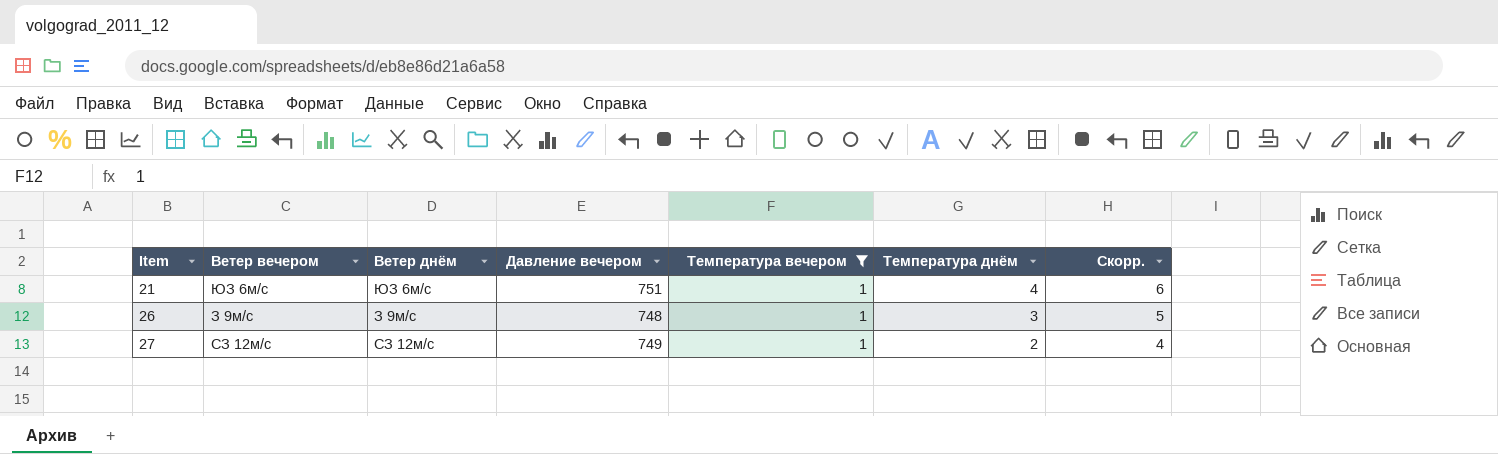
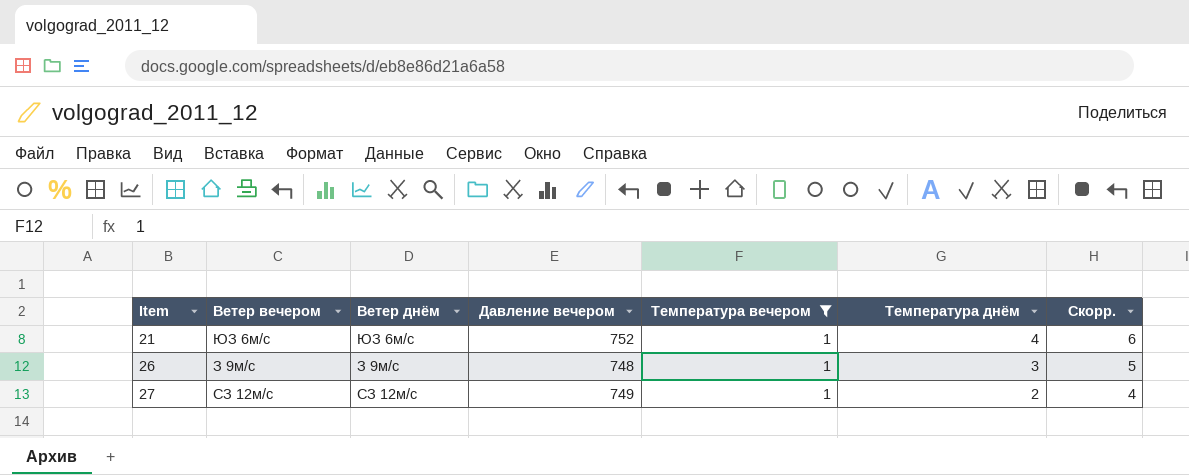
21 | Давление вечером: 751 -> 752

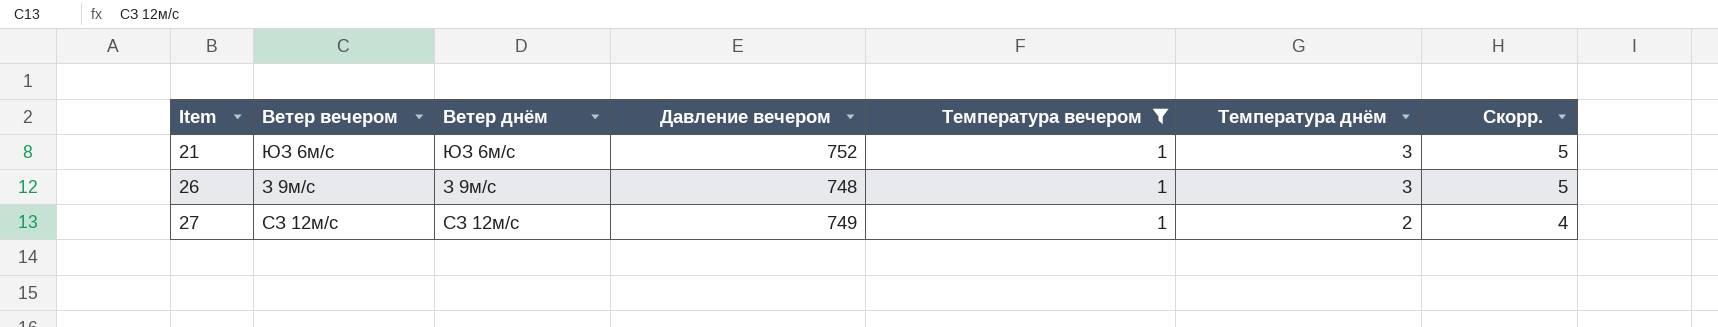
21 | Температура днём: 4 -> 3
21 | Скорр.: 6 -> 5

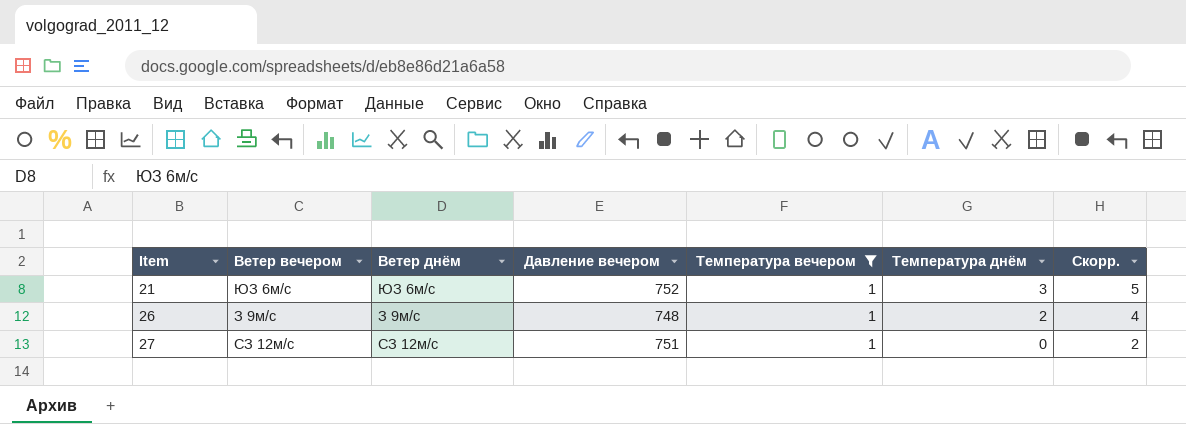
26 | Температура днём: 3 -> 2
26 | Скорр.: 5 -> 4
27 | Давление вечером: 749 -> 751
27 | Температура днём: 2 -> 0
27 | Скорр.: 4 -> 2

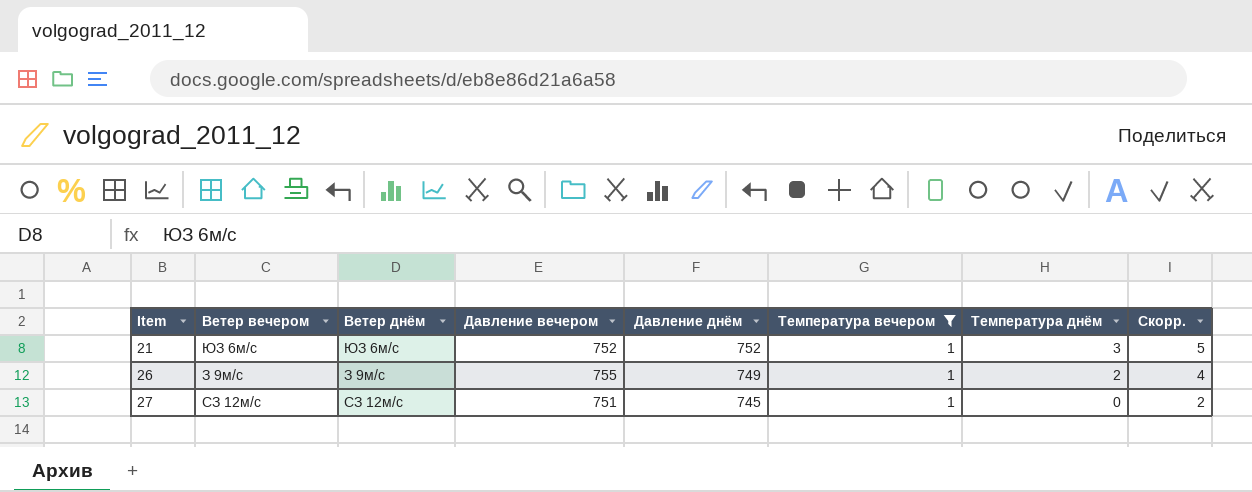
column Давление днём | position: none -> 5
26 | Давление вечером: 748 -> 755

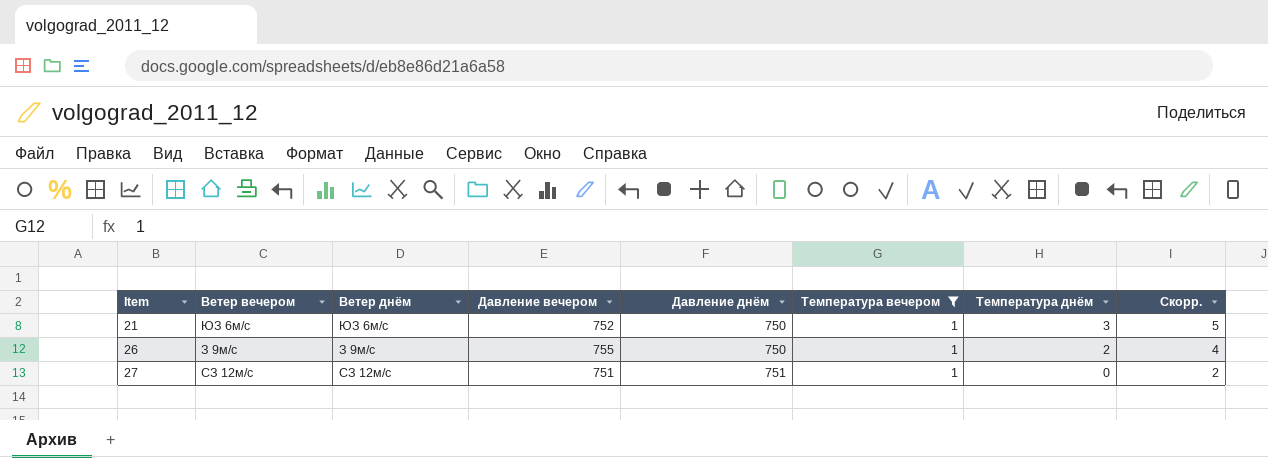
21 | Давление днём: 752 -> 750
26 | Давление днём: 749 -> 750
27 | Давление днём: 745 -> 751

